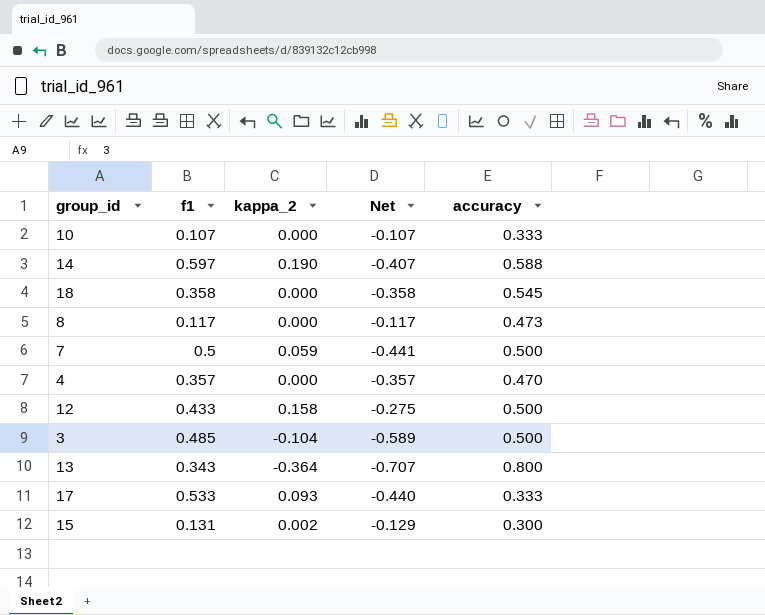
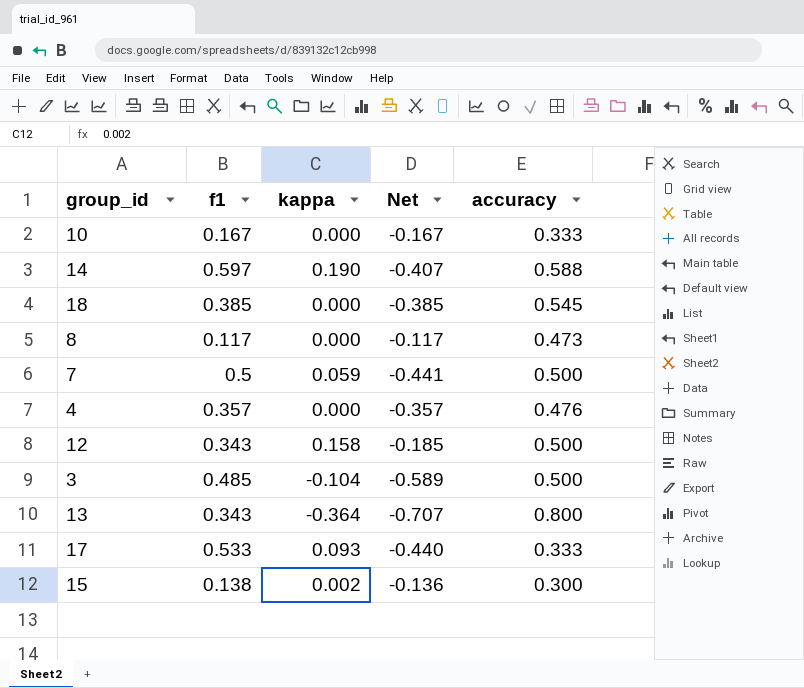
column name: kappa_2 -> kappa
10 | f1: 0.107 -> 0.167
10 | Net: -0.107 -> -0.167
18 | f1: 0.358 -> 0.385
18 | Net: -0.358 -> -0.385
4 | accuracy: 0.470 -> 0.476
12 | f1: 0.433 -> 0.343
12 | Net: -0.275 -> -0.185
15 | f1: 0.131 -> 0.138
15 | Net: -0.129 -> -0.136

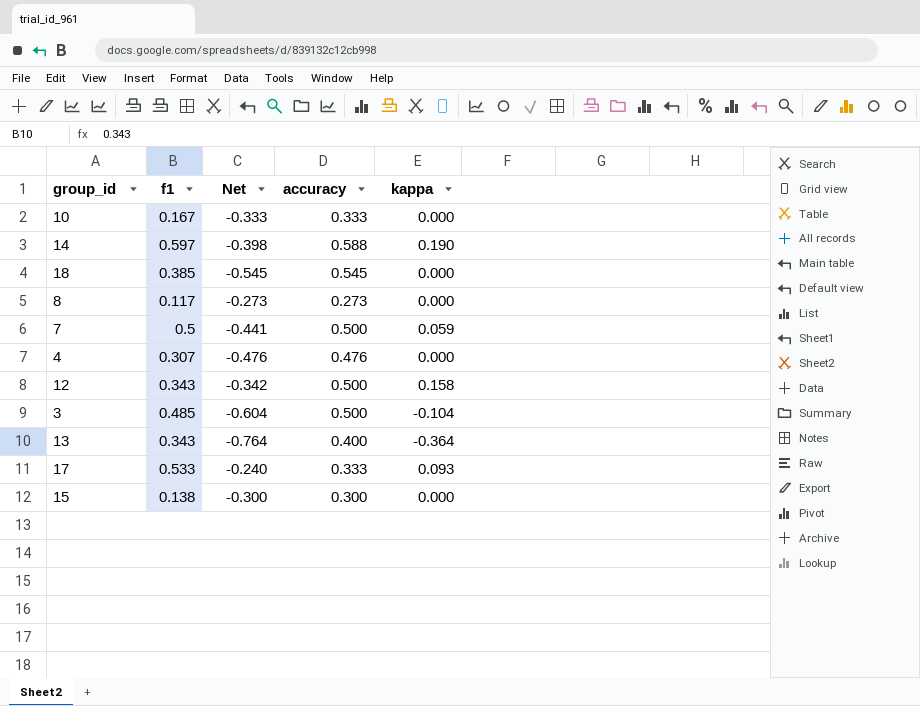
column Net | formula: [kappa] - [f1] -> [kappa] - [accuracy]
column kappa | position: 3 -> 5
8 | accuracy: 0.473 -> 0.273
4 | f1: 0.357 -> 0.307
13 | accuracy: 0.800 -> 0.400
15 | kappa: 0.002 -> 0.000

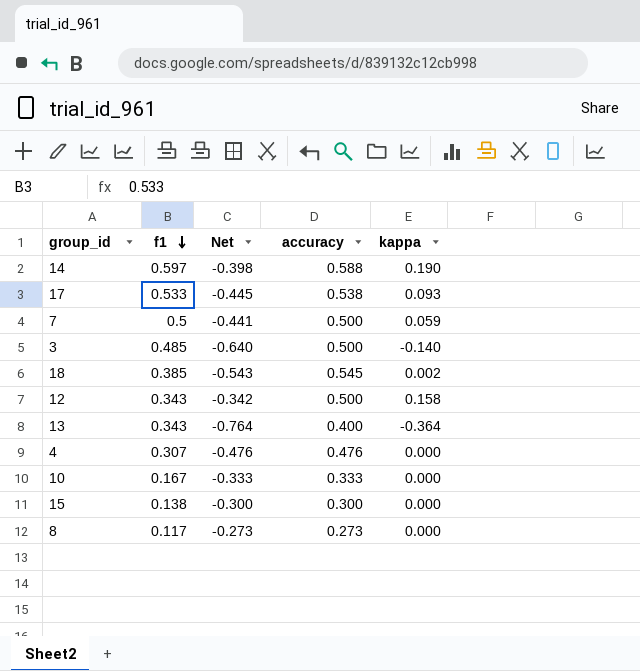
row order: none -> f1 descending
17 | Net: -0.240 -> -0.445
17 | accuracy: 0.333 -> 0.538
3 | Net: -0.604 -> -0.640
3 | kappa: -0.104 -> -0.140
18 | Net: -0.545 -> -0.543
18 | kappa: 0.000 -> 0.002

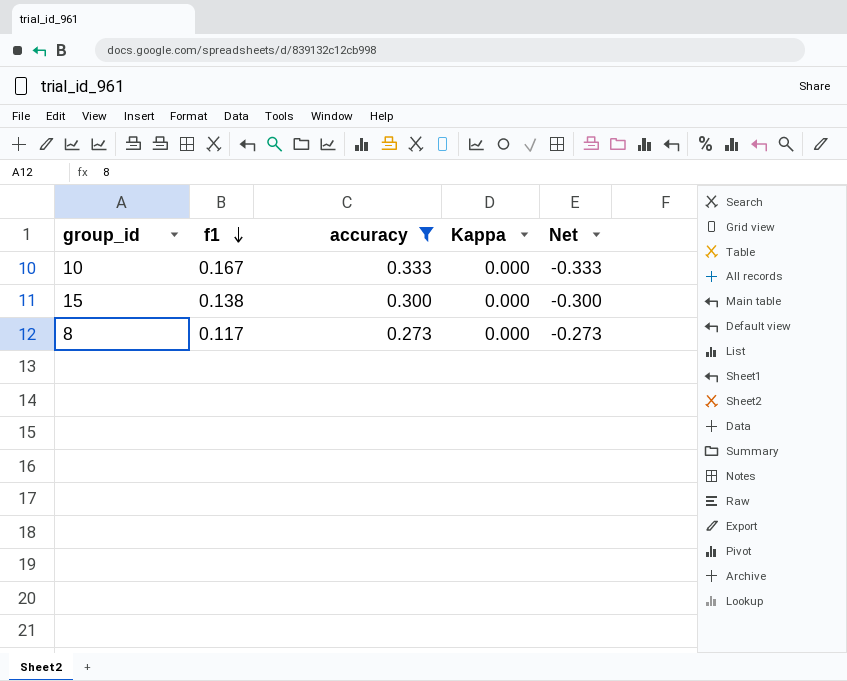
filter: none -> accuracy <= 0.333
column name: kappa -> Kappa
column Net | position: 3 -> 5

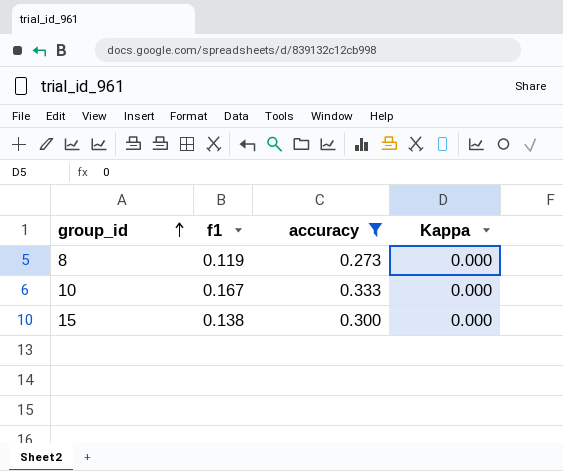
row order: f1 descending -> group_id ascending
column Net | formula: [Kappa] - [accuracy] -> none
8 | f1: 0.117 -> 0.119

